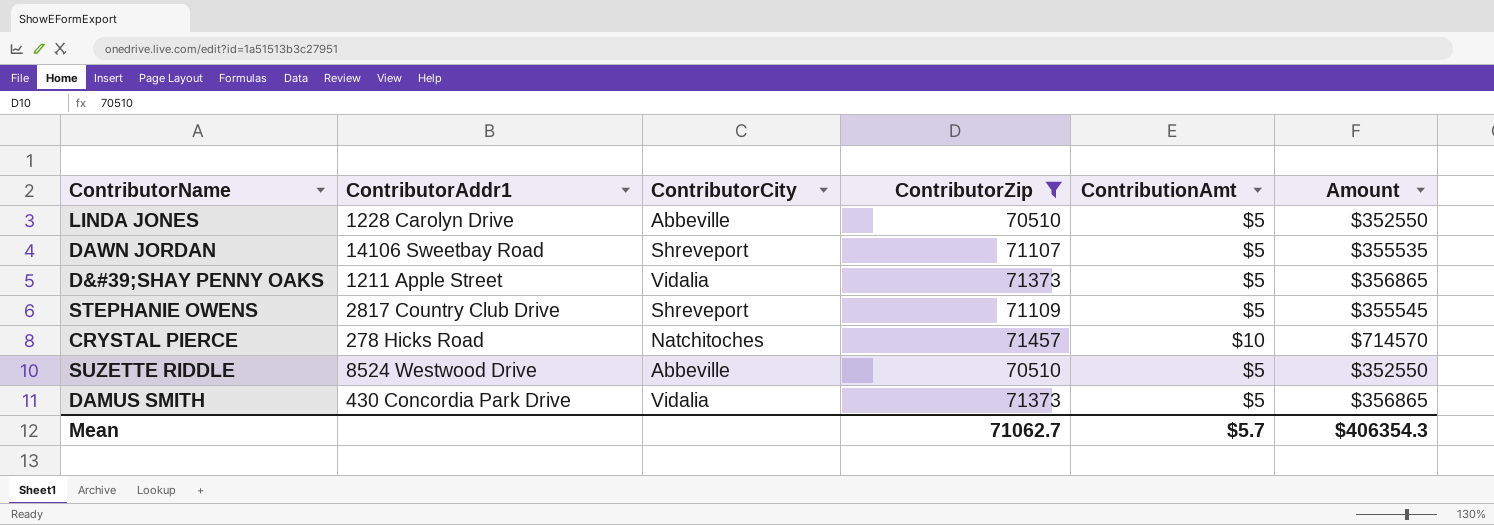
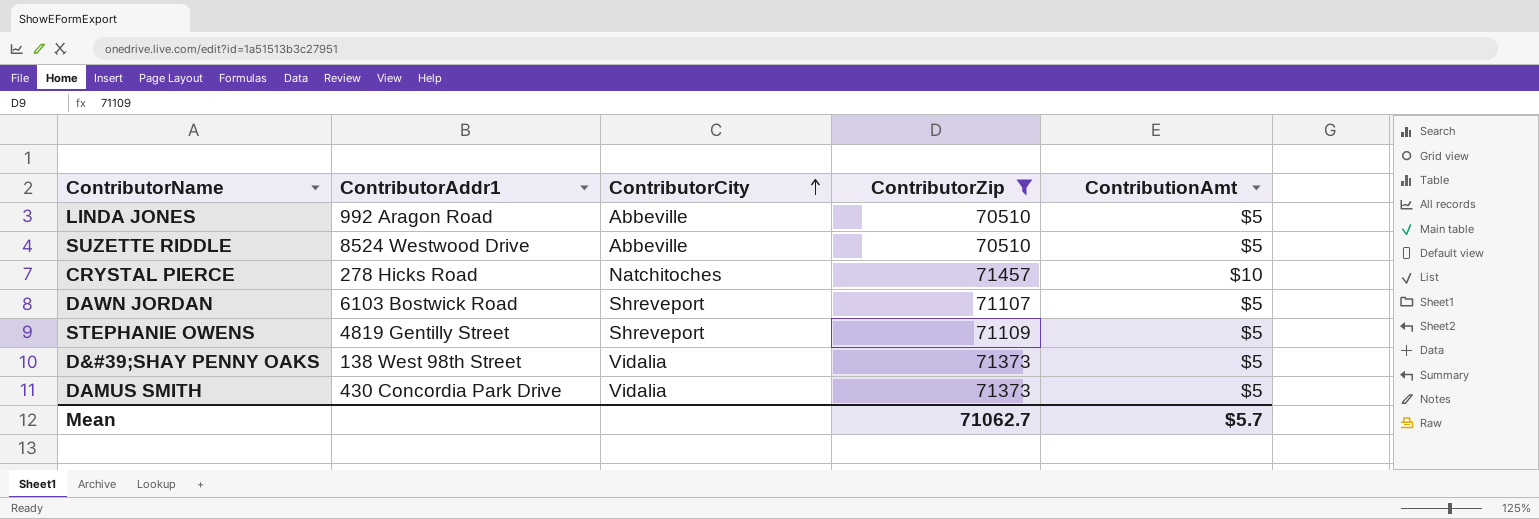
row order: none -> ContributorCity ascending
column Amount | formula: [ContributorZip] * [ContributionAmt] -> none
LINDA JONES | ContributorAddr1: 1228 Carolyn Drive -> 992 Aragon Road
DAWN JORDAN | ContributorAddr1: 14106 Sweetbay Road -> 6103 Bostwick Road
STEPHANIE OWENS | ContributorAddr1: 2817 Country Club Drive -> 4819 Gentilly Street
D&#39;SHAY PENNY OAKS | ContributorAddr1: 1211 Apple Street -> 138 West 98th Street

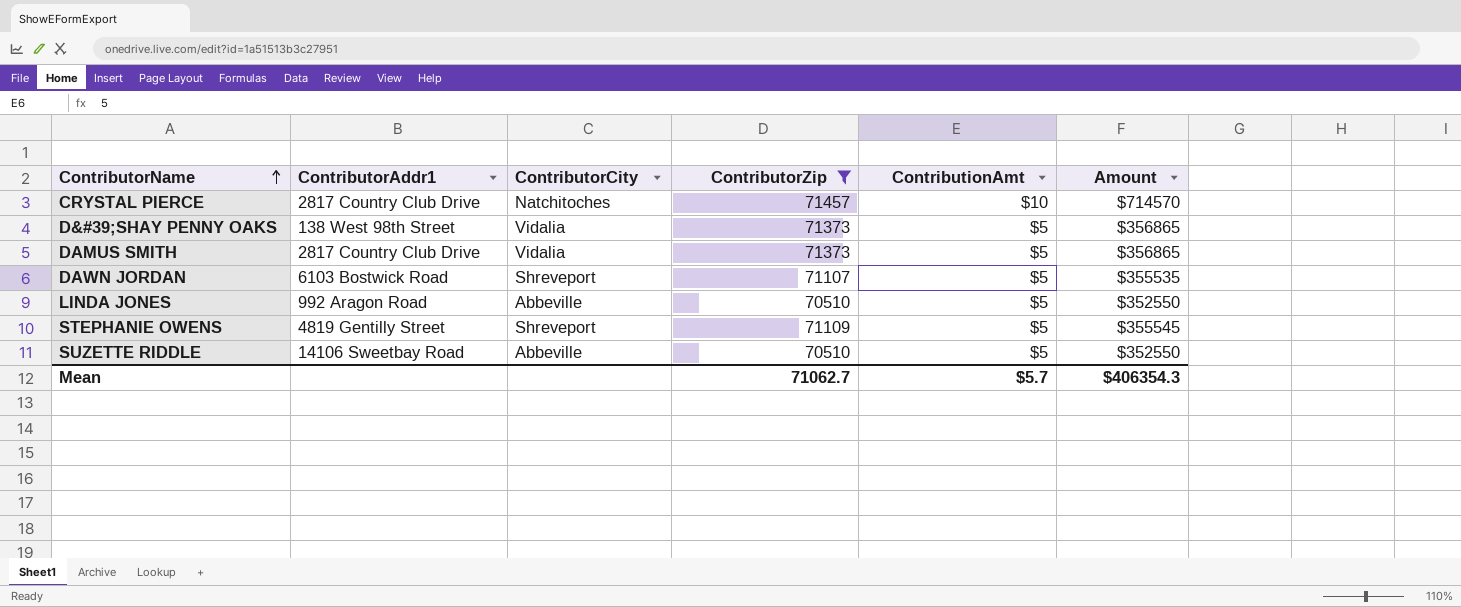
row order: ContributorCity ascending -> ContributorName ascending
column Amount | formula: none -> [ContributorZip] * [ContributionAmt]
CRYSTAL PIERCE | ContributorAddr1: 278 Hicks Road -> 2817 Country Club Drive
DAMUS SMITH | ContributorAddr1: 430 Concordia Park Drive -> 2817 Country Club Drive
SUZETTE RIDDLE | ContributorAddr1: 8524 Westwood Drive -> 14106 Sweetbay Road

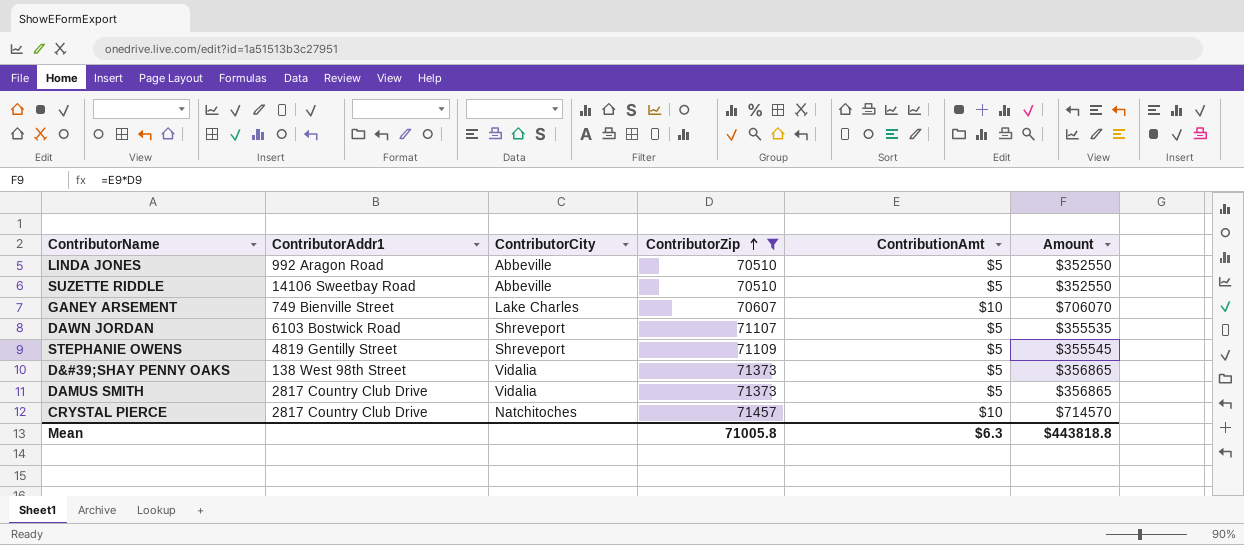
row order: ContributorName ascending -> ContributorZip ascending
row GANEY ARSEMENT: none -> 749 Bienville Street | Lake Charles | 70607 | $10 | $706070
Mean | ContributorZip: 71062.7 -> 71005.8
Mean | ContributionAmt: $5.7 -> $6.3
Mean | Amount: $406354.3 -> $443818.8

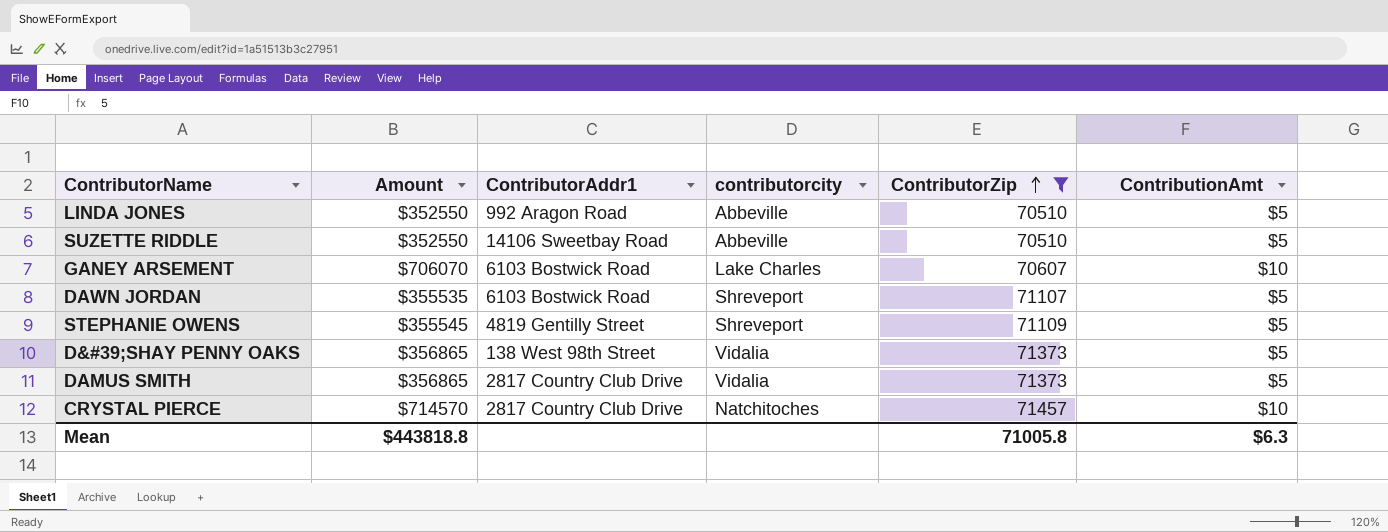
column Amount | position: 6 -> 2
column name: ContributorCity -> contributorcity
GANEY ARSEMENT | ContributorAddr1: 749 Bienville Street -> 6103 Bostwick Road

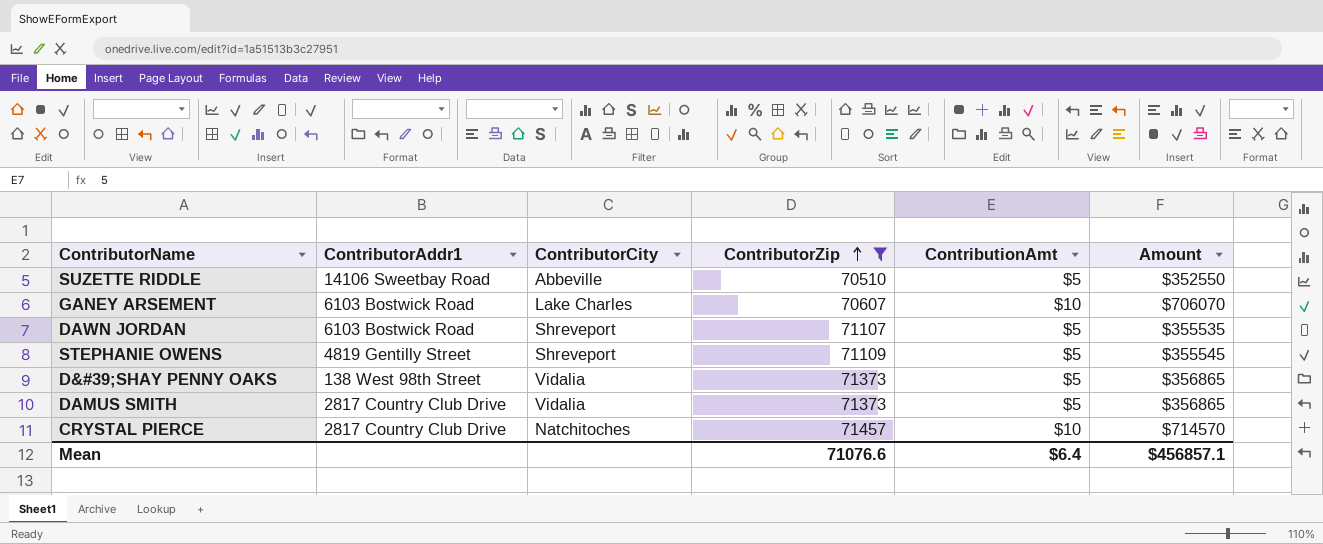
column name: contributorcity -> ContributorCity
column Amount | position: 2 -> 6
row LINDA JONES: $352550 | 992 Aragon Road | Abbeville | 70510 | $5 -> none
Mean | ContributorZip: 71005.8 -> 71076.6
Mean | ContributionAmt: $6.3 -> $6.4
Mean | Amount: $443818.8 -> $456857.1

